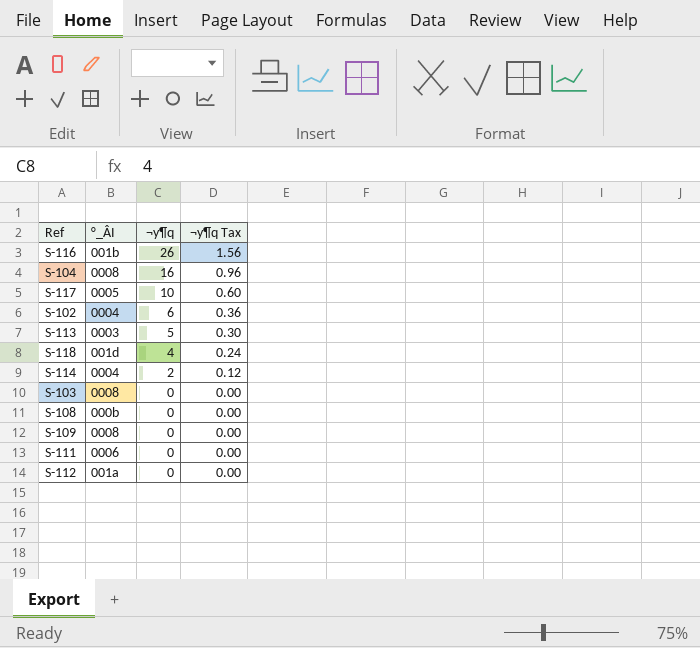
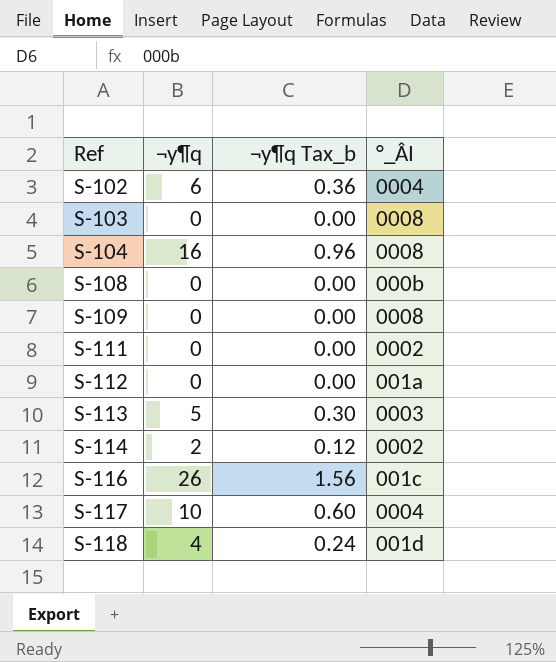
row order: ¬y¶q descending -> Ref ascending
column name: ¬y¶q Tax -> ¬y¶q Tax_b
column °_ÂI | position: 2 -> 4
S-111 | °_ÂI: 0006 -> 0002
S-114 | °_ÂI: 0004 -> 0002
S-116 | °_ÂI: 001b -> 001c
S-117 | °_ÂI: 0005 -> 0004

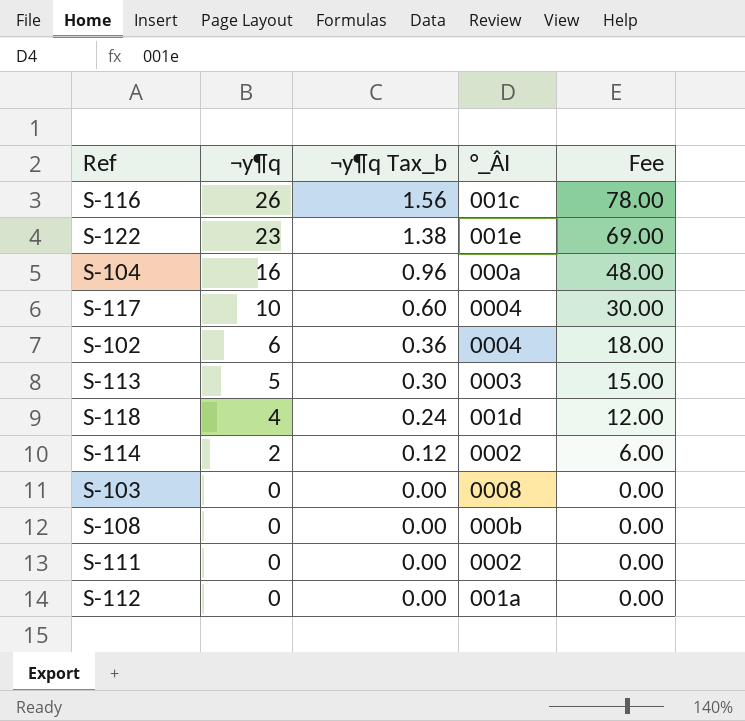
row order: Ref ascending -> ¬y¶q descending
column Fee | formula: none -> [¬y¶q] * 3
row S-109: 0 | 0.00 | 0008 -> none
row S-122: none -> 23 | 1.38 | 001e | 69.00
S-104 | °_ÂI: 0008 -> 000a

